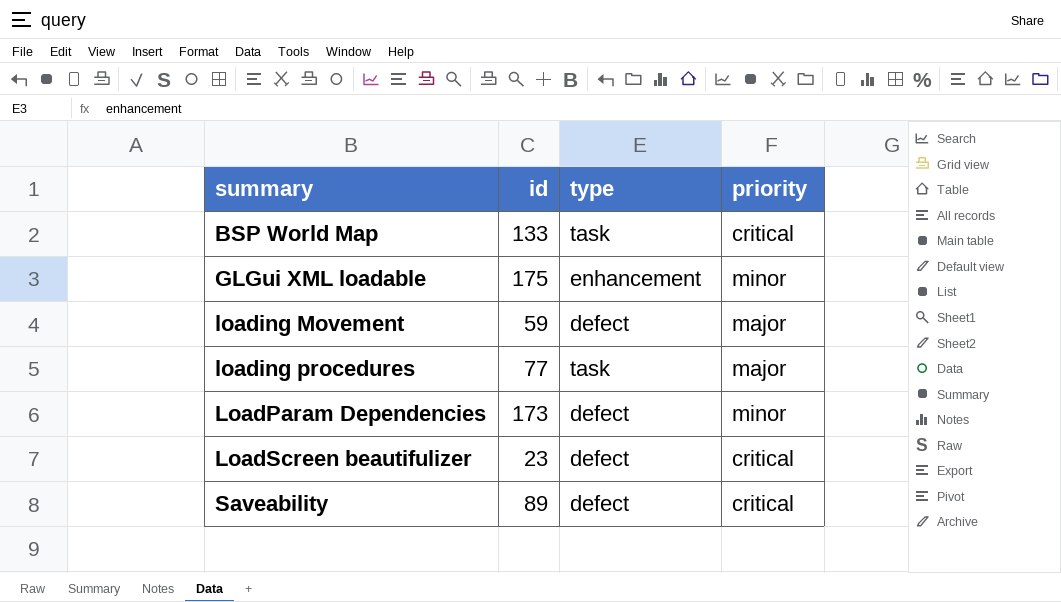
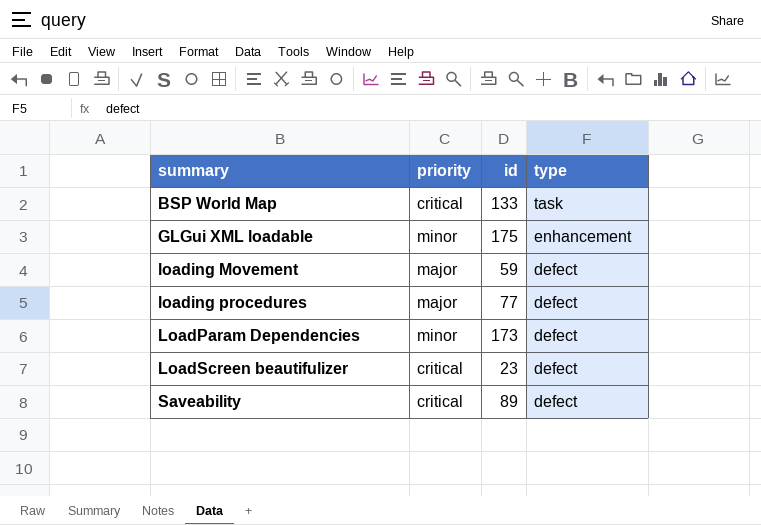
column priority | position: 4 -> 2
loading procedures | type: task -> defect

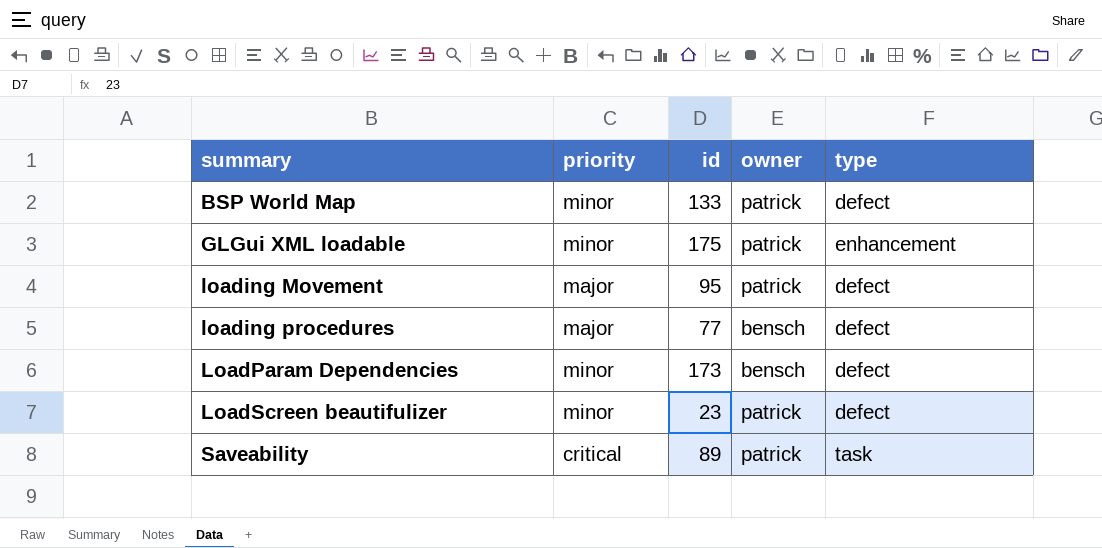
column owner | position: none -> 4
BSP World Map | priority: critical -> minor
BSP World Map | type: task -> defect
loading Movement | id: 59 -> 95
LoadScreen beautifulizer | priority: critical -> minor
Saveability | type: defect -> task

